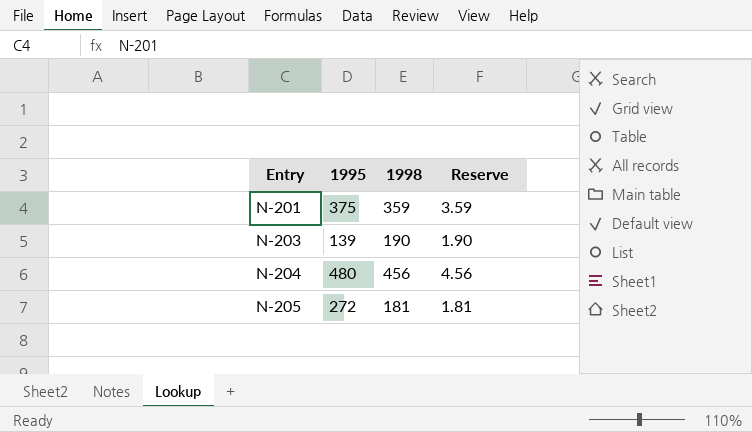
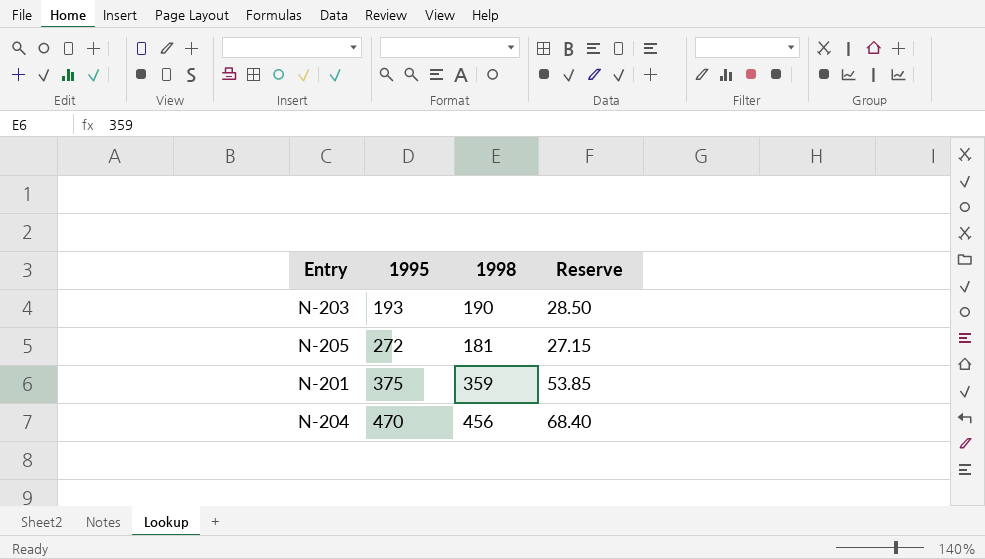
row order: Entry ascending -> 1995 ascending
column Reserve | formula: [1998] * 0.01 -> [1998] * 0.15
N-203 | 1995: 139 -> 193
N-204 | 1995: 480 -> 470

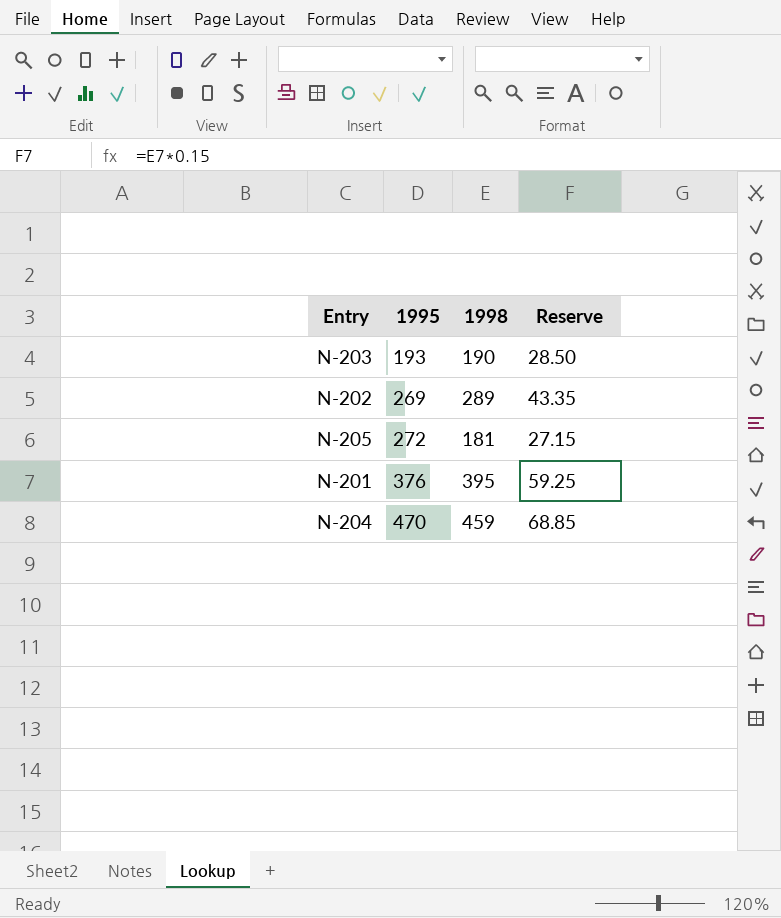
row N-202: none -> 269 | 289 | 43.35
N-201 | 1995: 375 -> 376
N-201 | 1998: 359 -> 395
N-201 | Reserve: 53.85 -> 59.25
N-204 | 1998: 456 -> 459
N-204 | Reserve: 68.40 -> 68.85

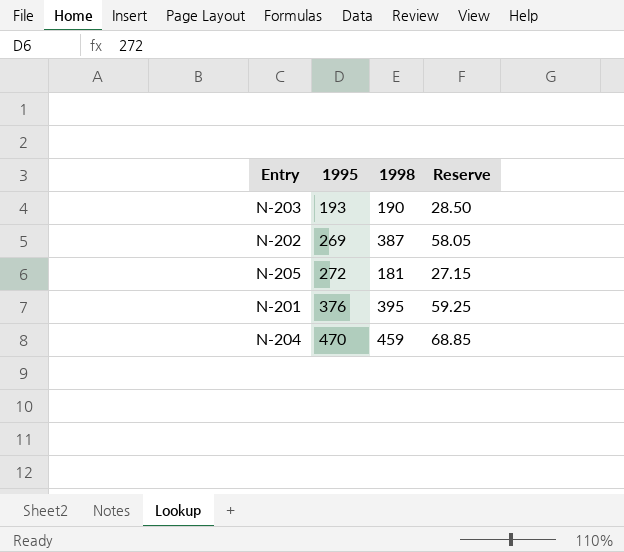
N-202 | 1998: 289 -> 387
N-202 | Reserve: 43.35 -> 58.05

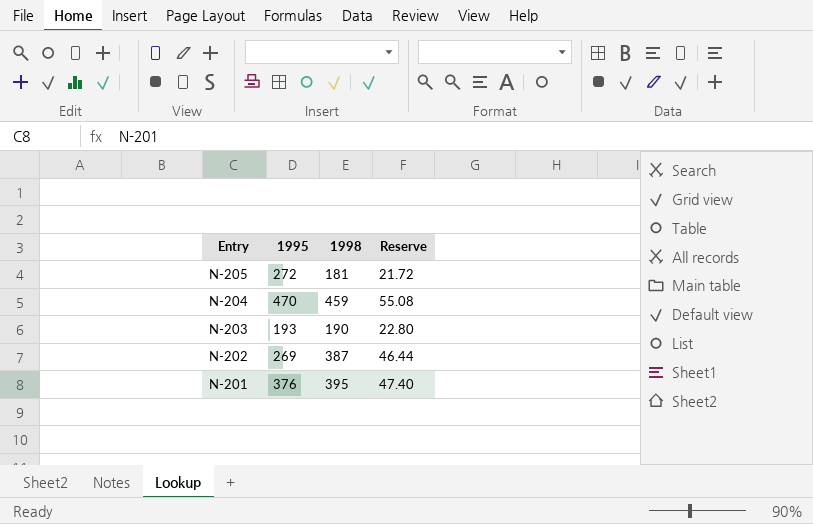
row order: 1995 ascending -> Entry descending
column Reserve | formula: [1998] * 0.15 -> [1998] * 0.12

